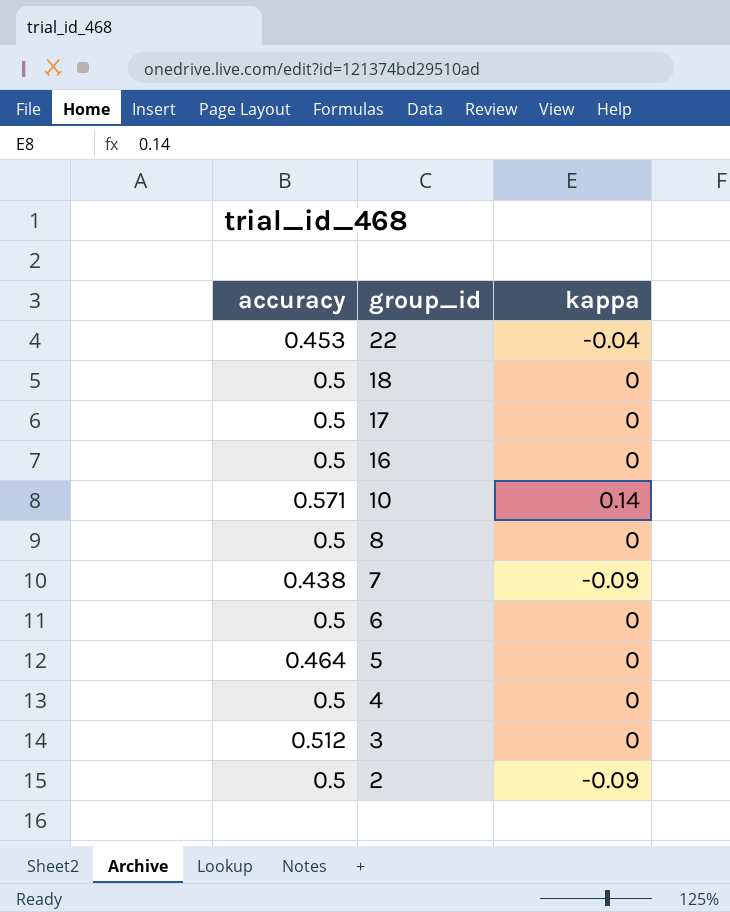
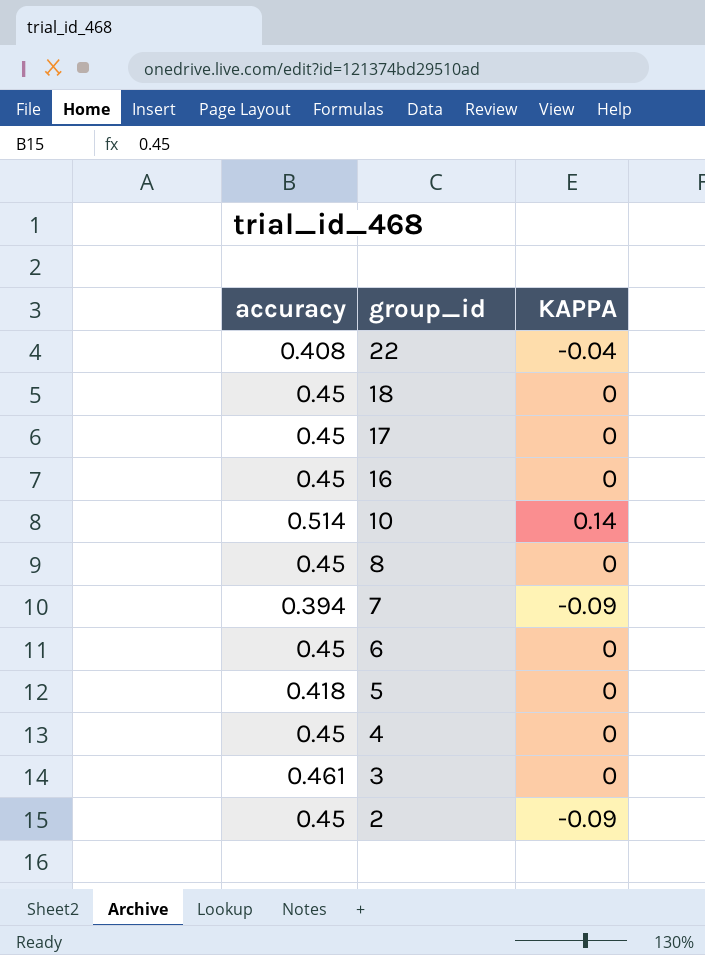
column name: kappa -> KAPPA
22 | accuracy: 0.453 -> 0.408
18 | accuracy: 0.5 -> 0.45
17 | accuracy: 0.5 -> 0.45
16 | accuracy: 0.5 -> 0.45
10 | accuracy: 0.571 -> 0.514
8 | accuracy: 0.5 -> 0.45
7 | accuracy: 0.438 -> 0.394
6 | accuracy: 0.5 -> 0.45
5 | accuracy: 0.464 -> 0.418
4 | accuracy: 0.5 -> 0.45
3 | accuracy: 0.512 -> 0.461
2 | accuracy: 0.5 -> 0.45

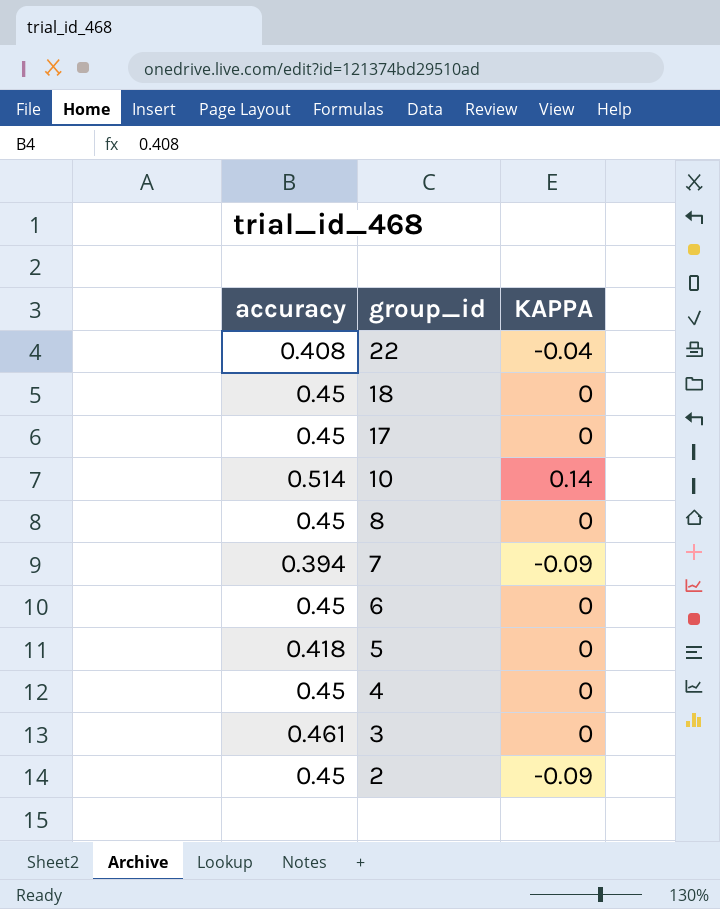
row 16: 0.45 | 0 -> none

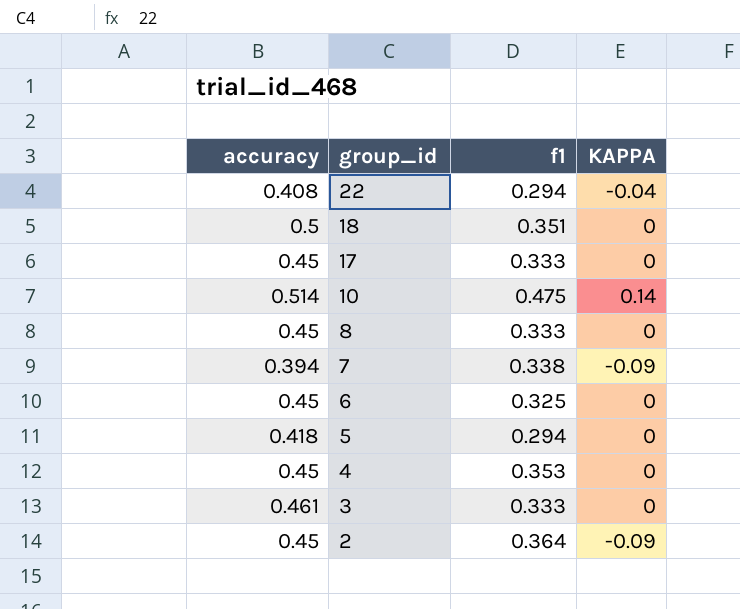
column f1 | position: none -> 3
18 | accuracy: 0.45 -> 0.5

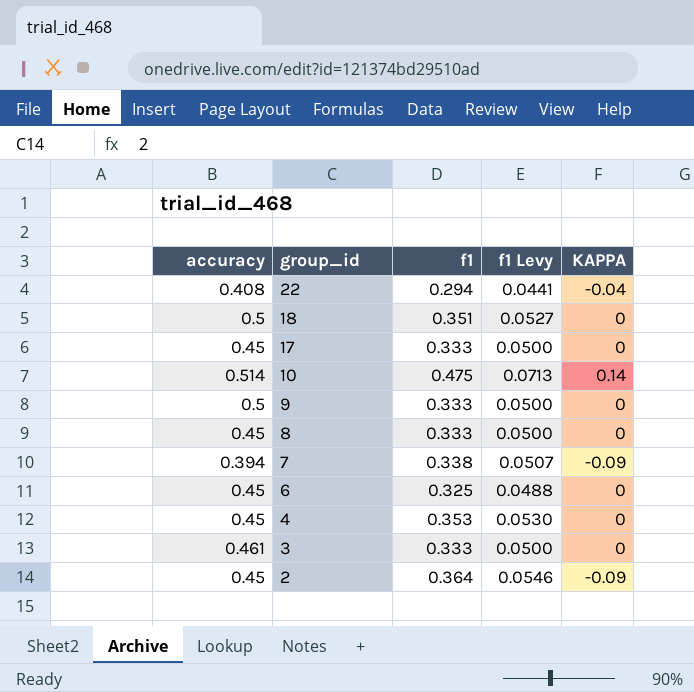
column f1 Levy | formula: none -> [f1] * 0.15
row 5: 0.418 | 0.294 | 0 -> none
row 9: none -> 0.5 | 0.333 | 0.0500 | 0

